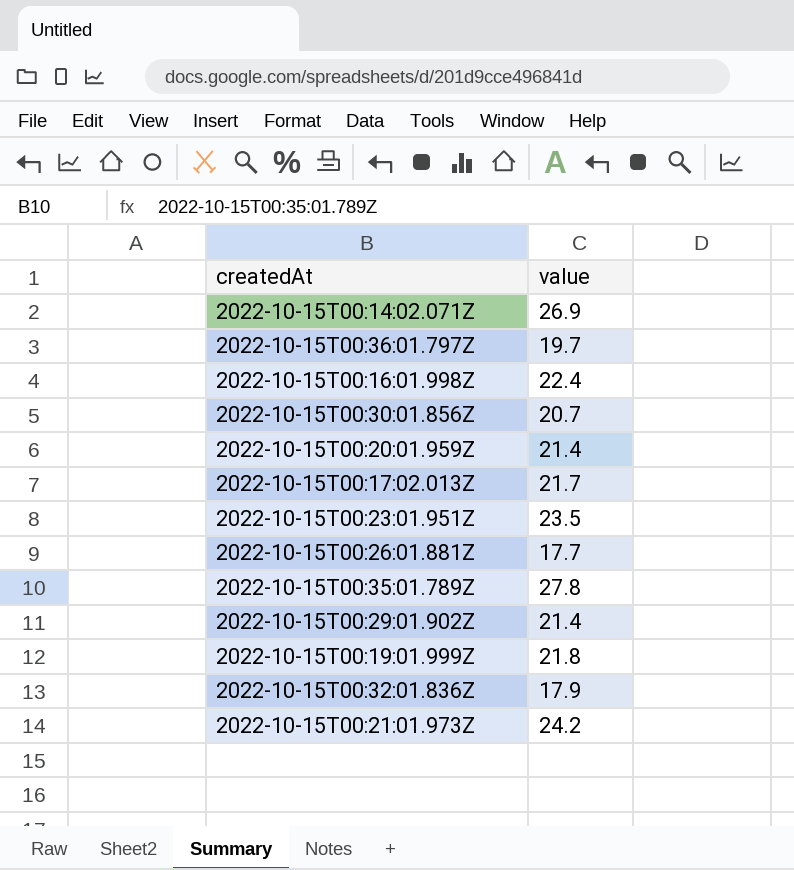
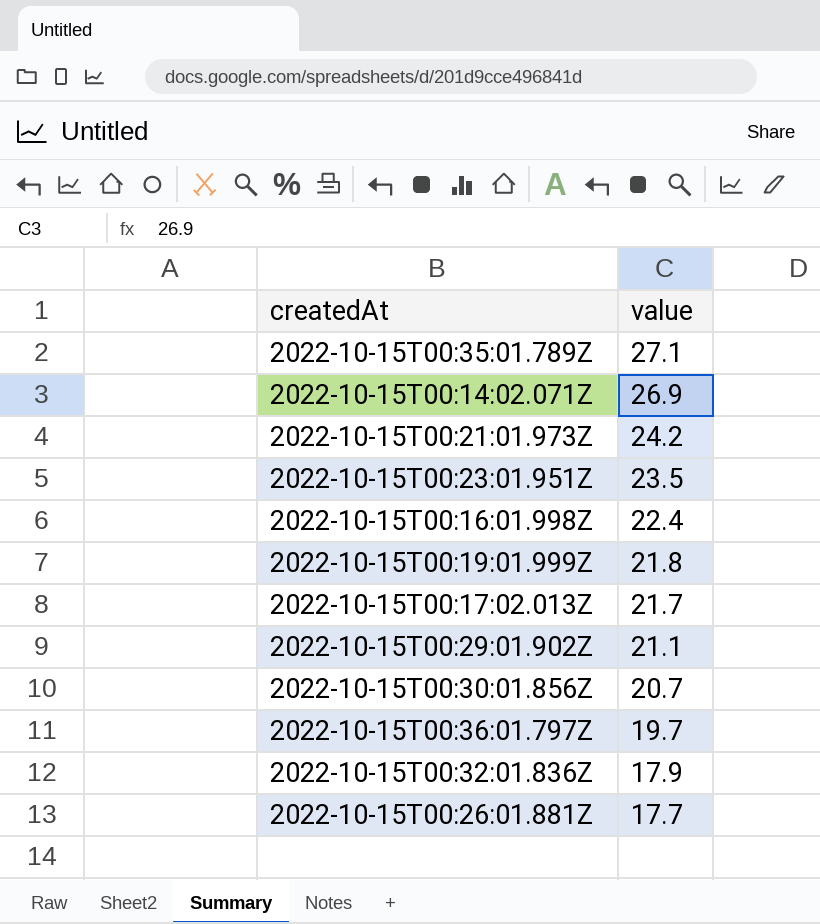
row order: none -> value descending
row 2022-10-15T00:20:01.959Z: 21.4 -> none
2022-10-15T00:35:01.789Z | value: 27.8 -> 27.1
2022-10-15T00:29:01.902Z | value: 21.4 -> 21.1

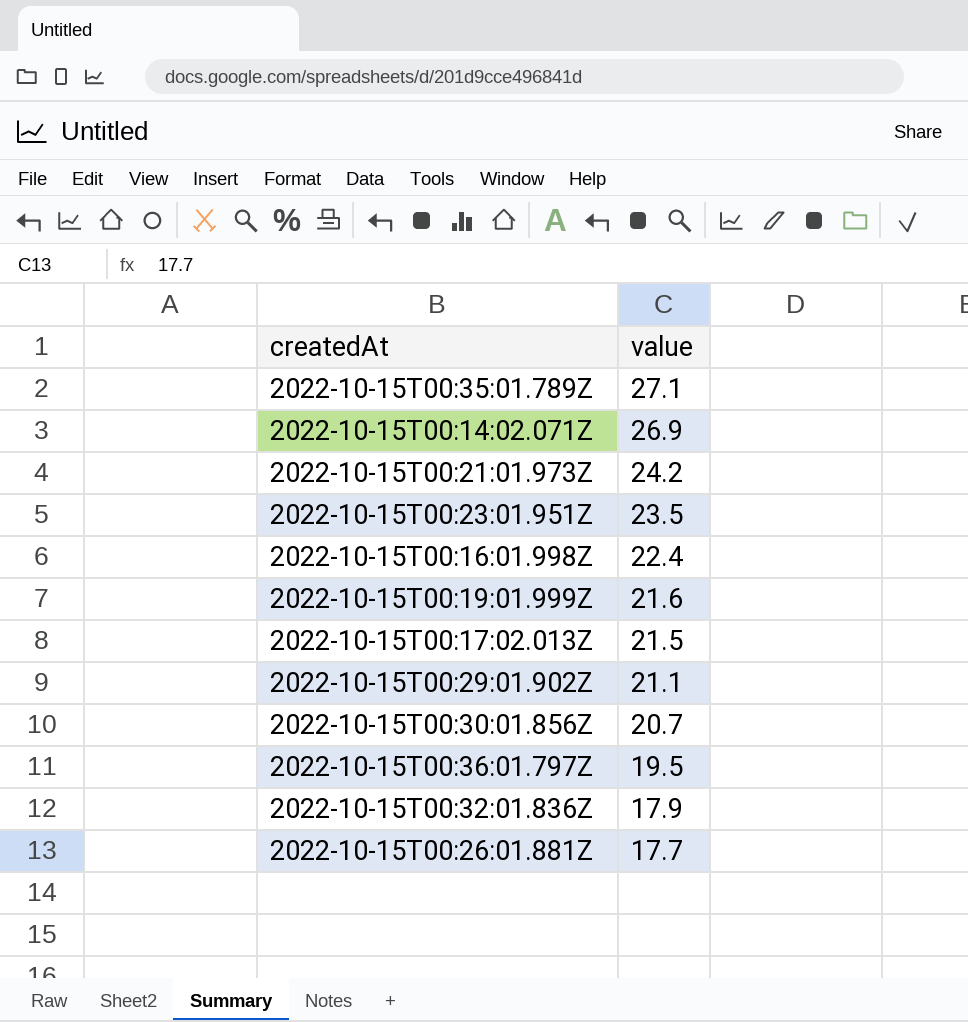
2022-10-15T00:19:01.999Z | value: 21.8 -> 21.6
2022-10-15T00:17:02.013Z | value: 21.7 -> 21.5
2022-10-15T00:36:01.797Z | value: 19.7 -> 19.5

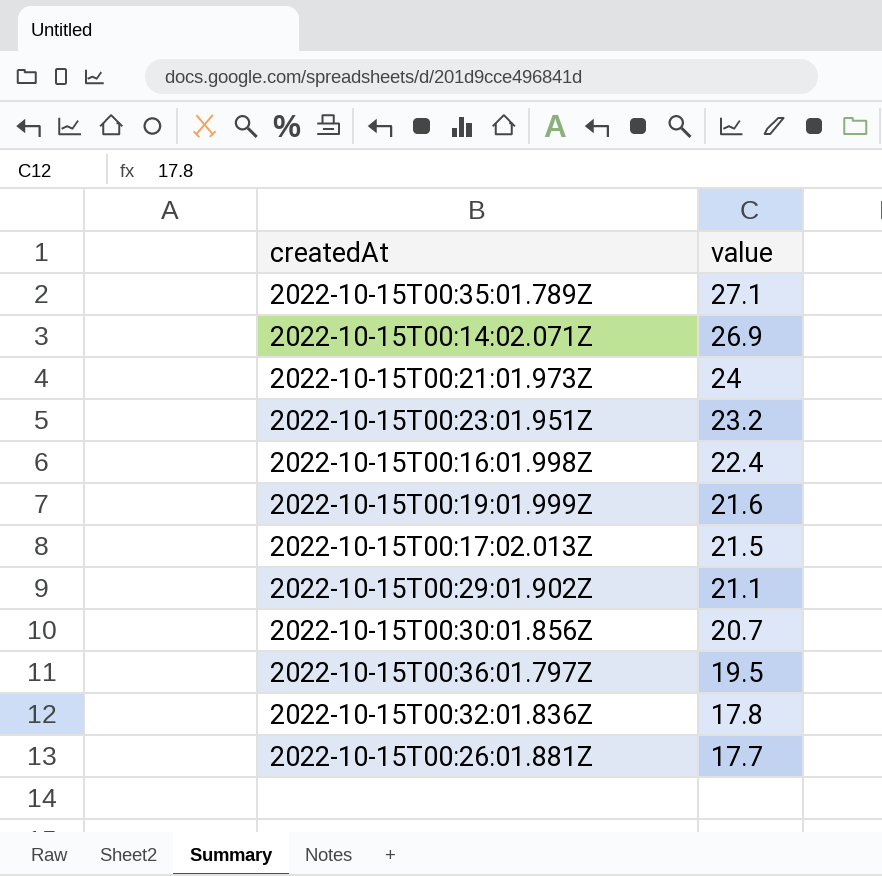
2022-10-15T00:21:01.973Z | value: 24.2 -> 24
2022-10-15T00:23:01.951Z | value: 23.5 -> 23.2
2022-10-15T00:32:01.836Z | value: 17.9 -> 17.8

